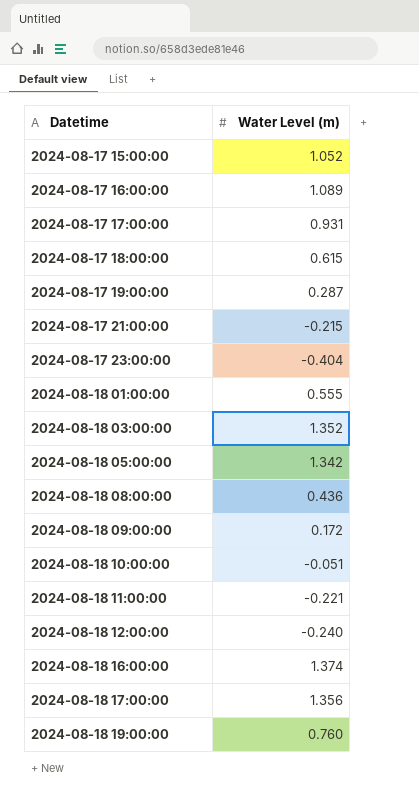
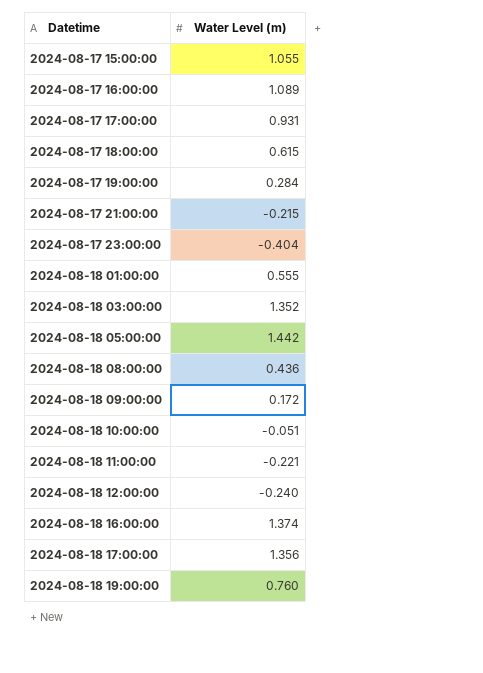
2024-08-17 15:00:00 | Water Level (m): 1.052 -> 1.055
2024-08-17 19:00:00 | Water Level (m): 0.287 -> 0.284
2024-08-18 05:00:00 | Water Level (m): 1.342 -> 1.442

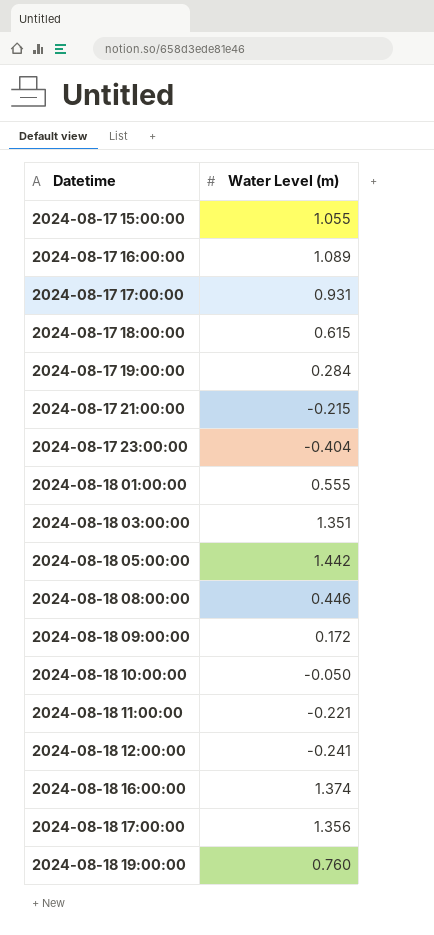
2024-08-18 03:00:00 | Water Level (m): 1.352 -> 1.351
2024-08-18 08:00:00 | Water Level (m): 0.436 -> 0.446
2024-08-18 10:00:00 | Water Level (m): -0.051 -> -0.050
2024-08-18 12:00:00 | Water Level (m): -0.240 -> -0.241

